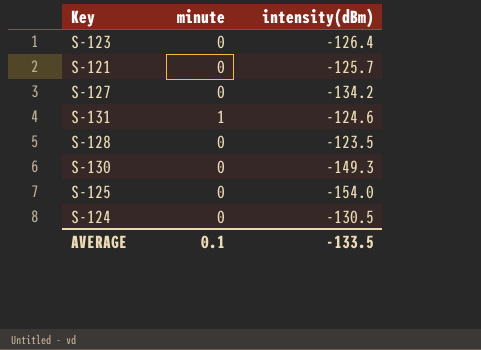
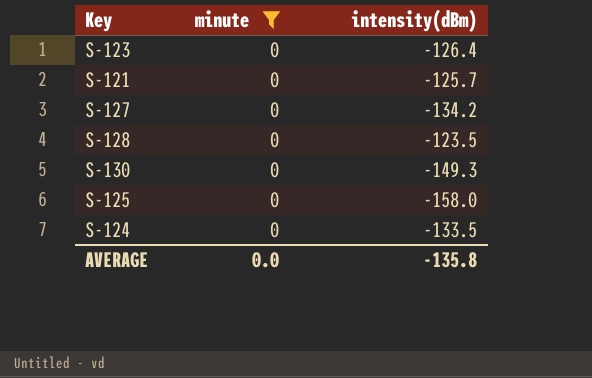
filter: none -> minute = 0
S-125 | intensity(dBm): -154.0 -> -158.0
S-124 | intensity(dBm): -130.5 -> -133.5
AVERAGE | minute: 0.1 -> 0.0
AVERAGE | intensity(dBm): -133.5 -> -135.8

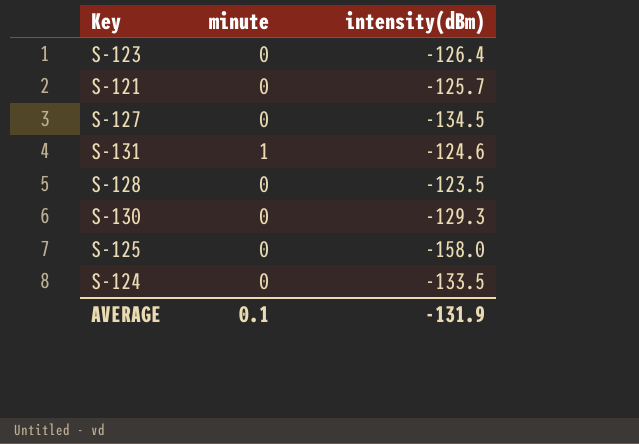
filter: minute = 0 -> none
S-127 | intensity(dBm): -134.2 -> -134.5
S-130 | intensity(dBm): -149.3 -> -129.3
AVERAGE | minute: 0.0 -> 0.1
AVERAGE | intensity(dBm): -135.8 -> -131.9

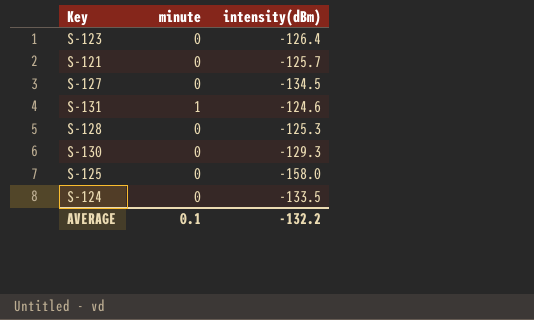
S-128 | intensity(dBm): -123.5 -> -125.3
AVERAGE | intensity(dBm): -131.9 -> -132.2

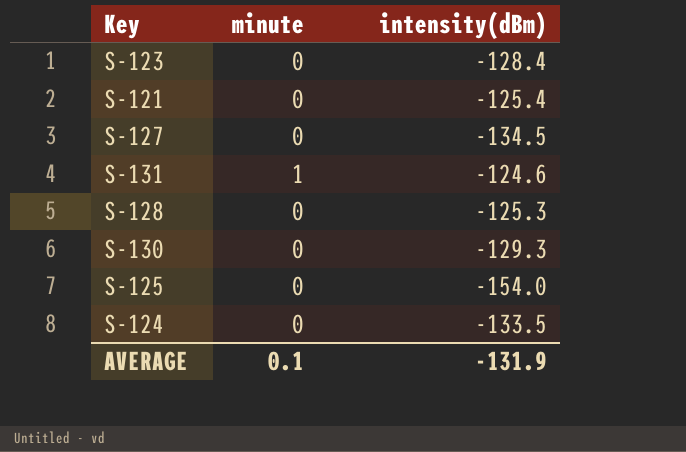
S-123 | intensity(dBm): -126.4 -> -128.4
S-121 | intensity(dBm): -125.7 -> -125.4
S-125 | intensity(dBm): -158.0 -> -154.0
AVERAGE | intensity(dBm): -132.2 -> -131.9

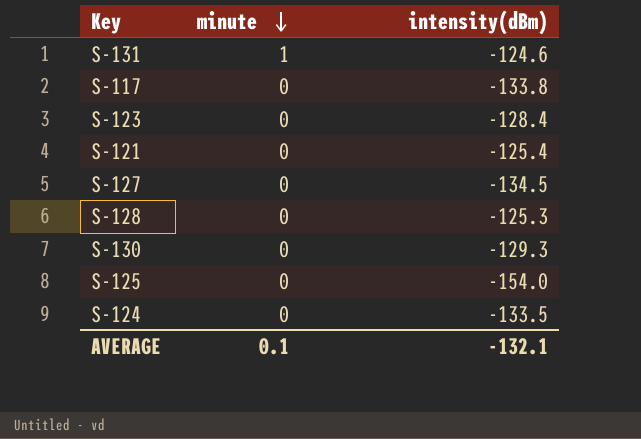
row order: none -> minute descending
row S-117: none -> 0 | -133.8
AVERAGE | intensity(dBm): -131.9 -> -132.1

